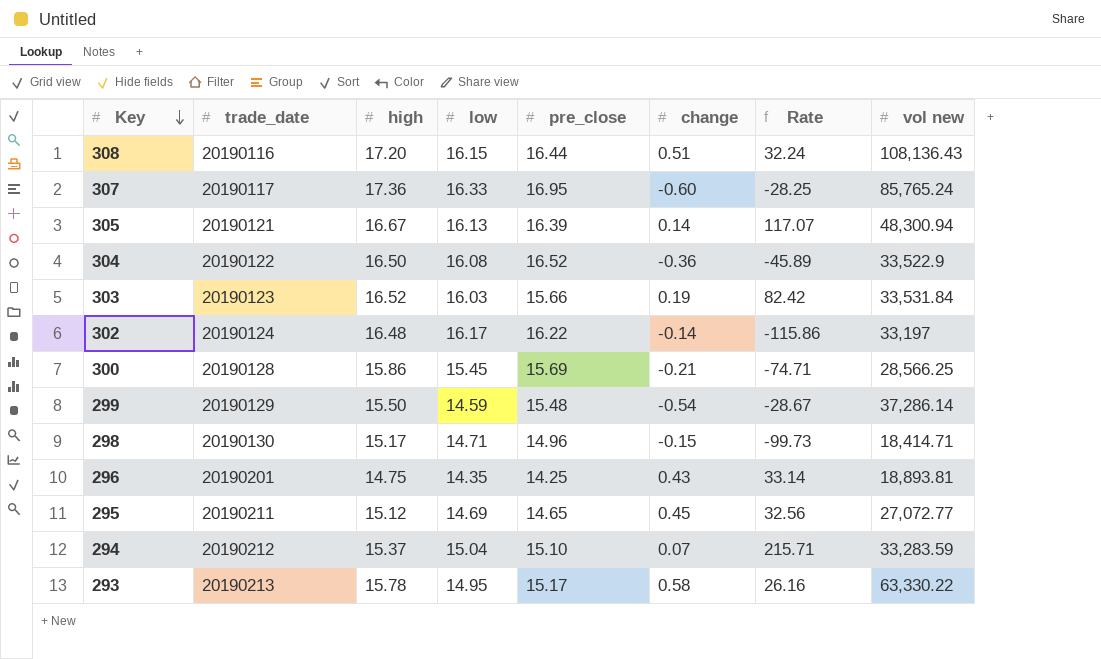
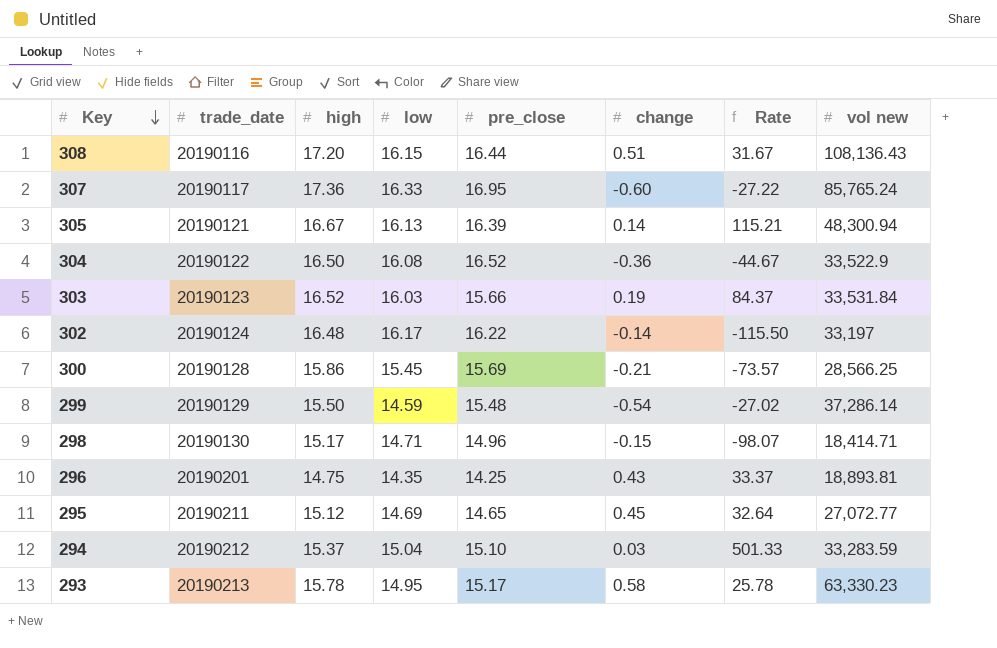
column Rate | formula: [pre_close] / [change] -> [low] / [change]
294 | change: 0.07 -> 0.03
293 | vol new: 63,330.22 -> 63,330.23

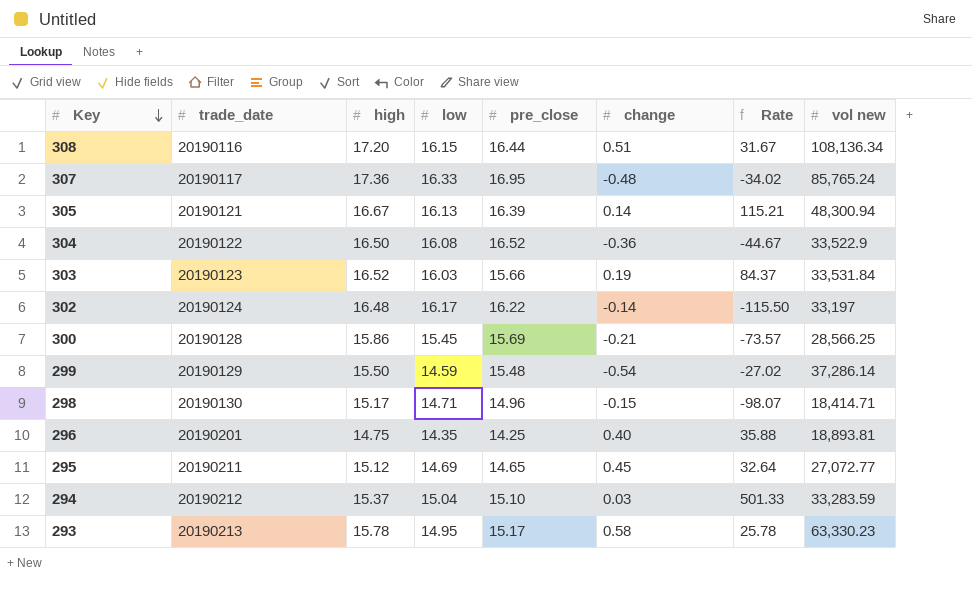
308 | vol new: 108,136.43 -> 108,136.34
307 | change: -0.60 -> -0.48
307 | Rate: -27.22 -> -34.02
296 | change: 0.43 -> 0.40
296 | Rate: 33.37 -> 35.88

